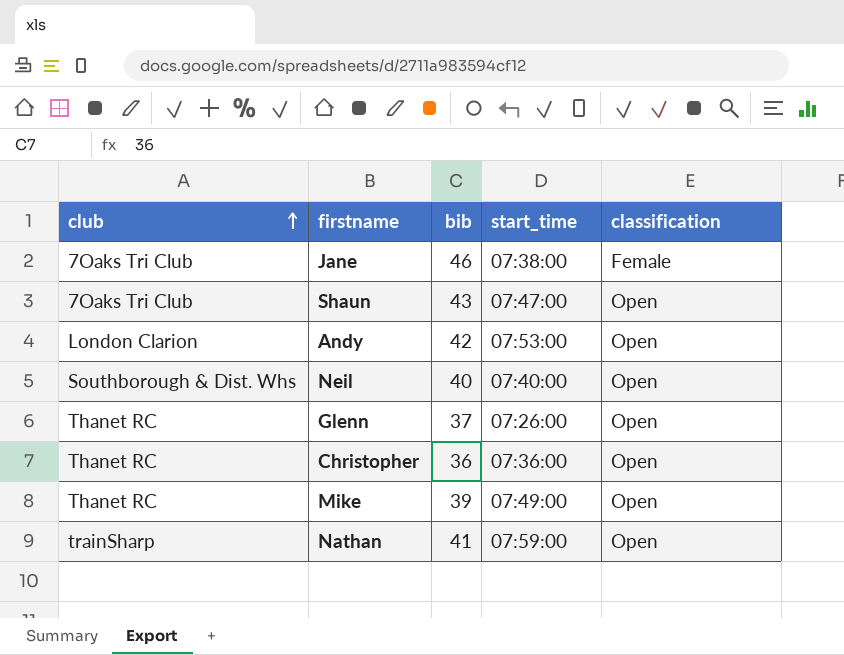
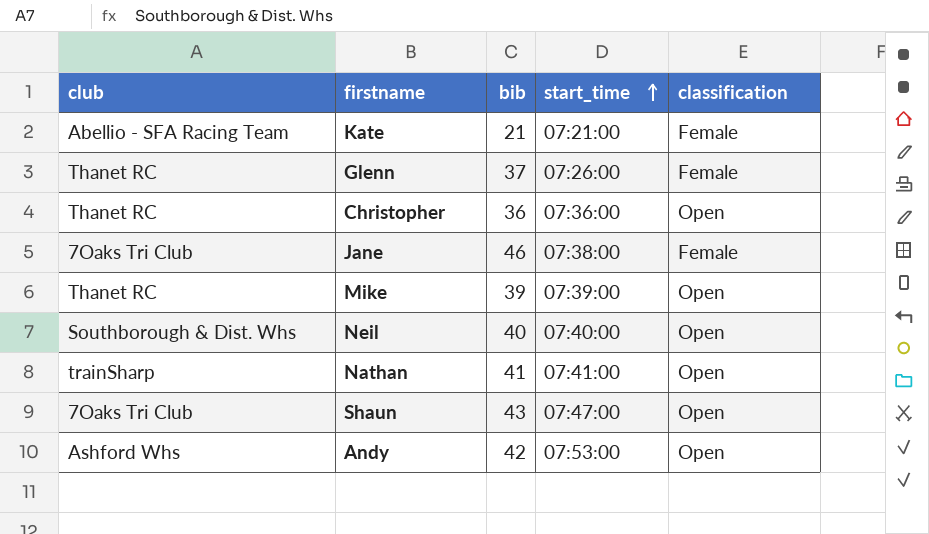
row order: club ascending -> start_time ascending
row Kate: none -> Abellio - SFA Racing Team | 21 | 07:21:00 | Female
Glenn | classification: Open -> Female
Mike | start_time: 07:49:00 -> 07:39:00
Nathan | start_time: 07:59:00 -> 07:41:00
Andy | club: London Clarion -> Ashford Whs

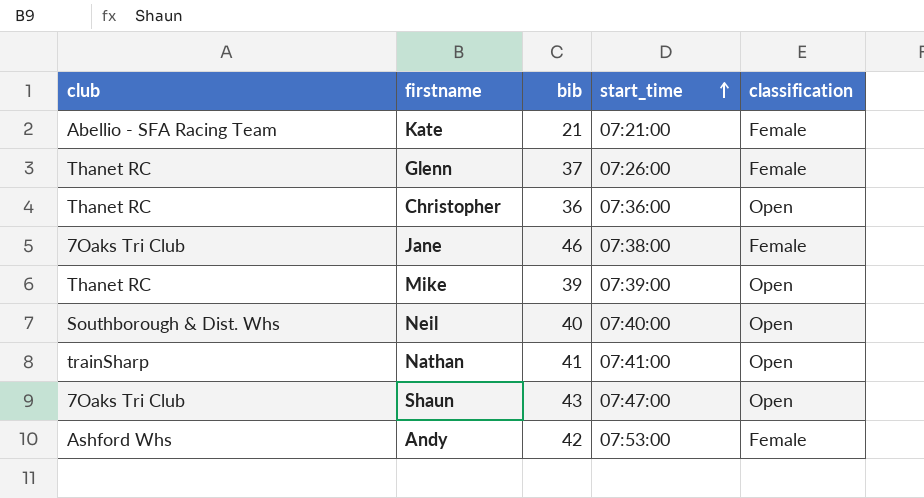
Andy | classification: Open -> Female

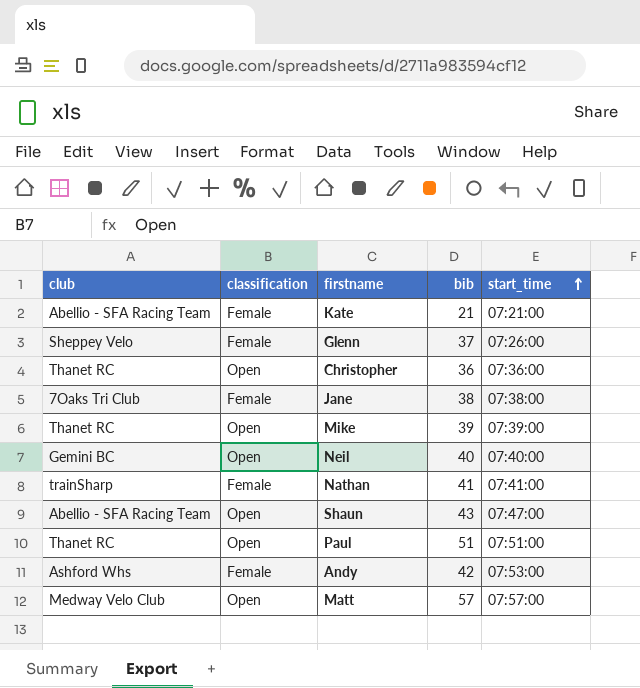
column classification | position: 5 -> 2
Glenn | club: Thanet RC -> Sheppey Velo
Jane | bib: 46 -> 38
Neil | club: Southborough & Dist. Whs -> Gemini BC
Nathan | classification: Open -> Female
Shaun | club: 7Oaks Tri Club -> Abellio - SFA Racing Team
row Paul: none -> Thanet RC | Open | 51 | 07:51:00
row Matt: none -> Medway Velo Club | Open | 57 | 07:57:00

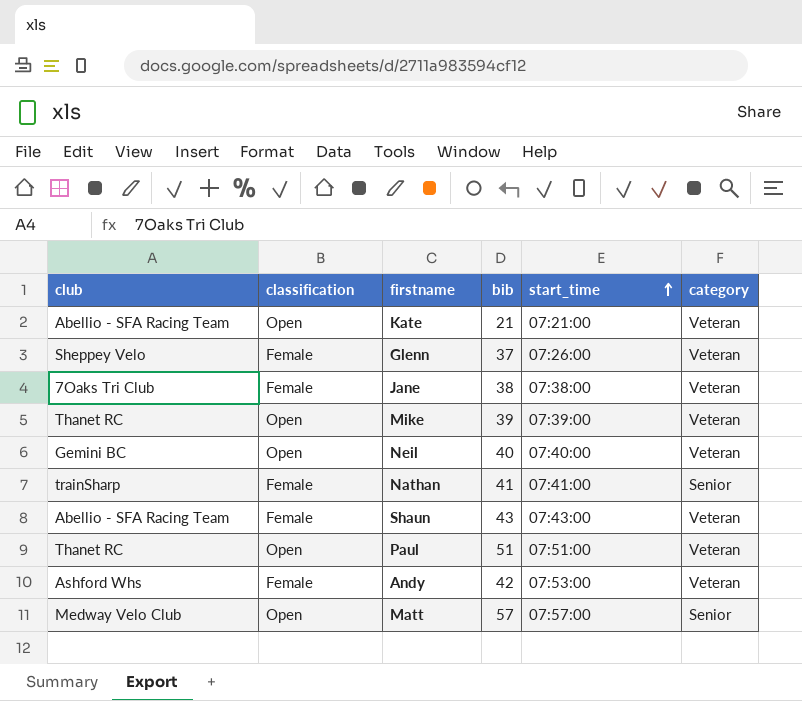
column category | position: none -> 6
row Christopher: Thanet RC | Open | 36 | 07:36:00 -> none
Kate | classification: Female -> Open
Shaun | classification: Open -> Female
Shaun | start_time: 07:47:00 -> 07:43:00

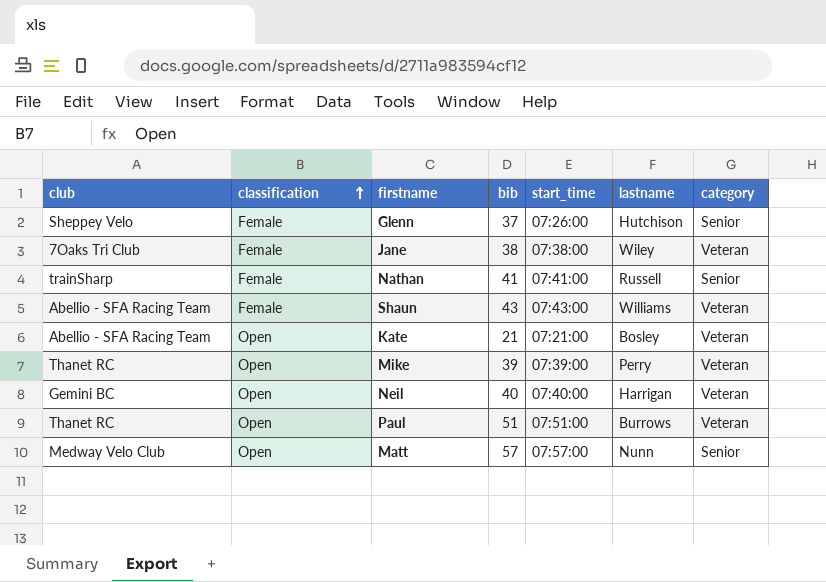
row order: start_time ascending -> classification ascending
column lastname | position: none -> 6
row Andy: Ashford Whs | Female | 42 | 07:53:00 | Veteran -> none
Glenn | category: Veteran -> Senior

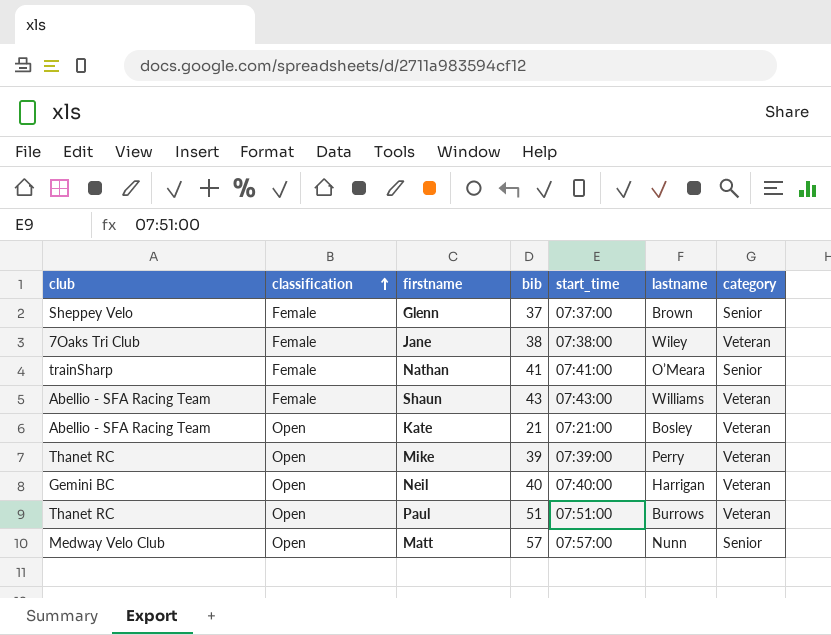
Glenn | start_time: 07:26:00 -> 07:37:00
Glenn | lastname: Hutchison -> Brown
Nathan | lastname: Russell -> O’Meara

